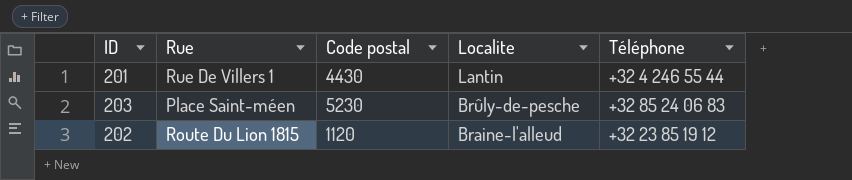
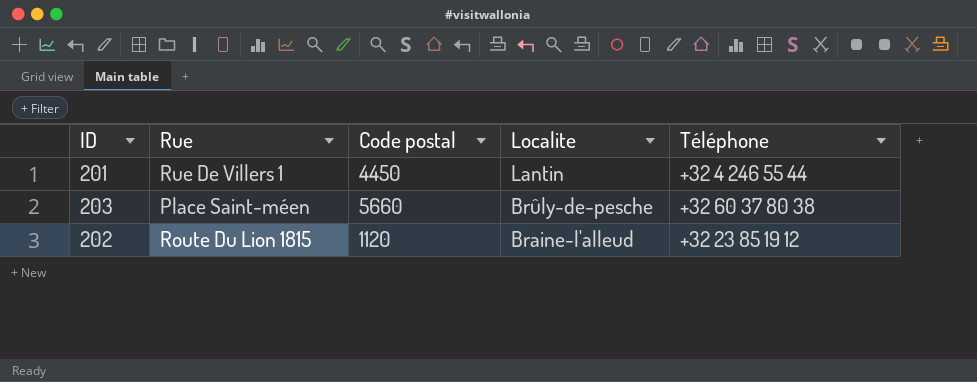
201 | Code postal: 4430 -> 4450
203 | Code postal: 5230 -> 5660
203 | Téléphone: +32 85 24 06 83 -> +32 60 37 80 38

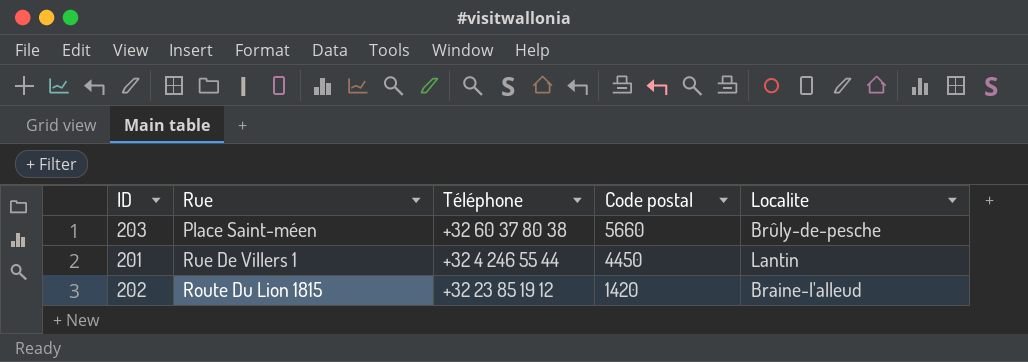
row order: Localite descending -> Code postal descending
column Téléphone | position: 5 -> 3
202 | Code postal: 1120 -> 1420

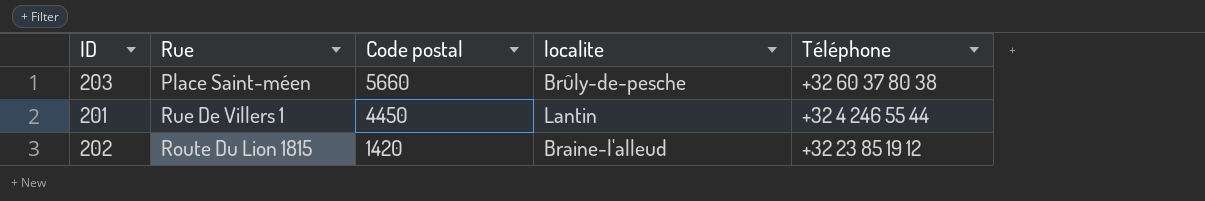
column name: Localite -> localite
column Téléphone | position: 3 -> 5

